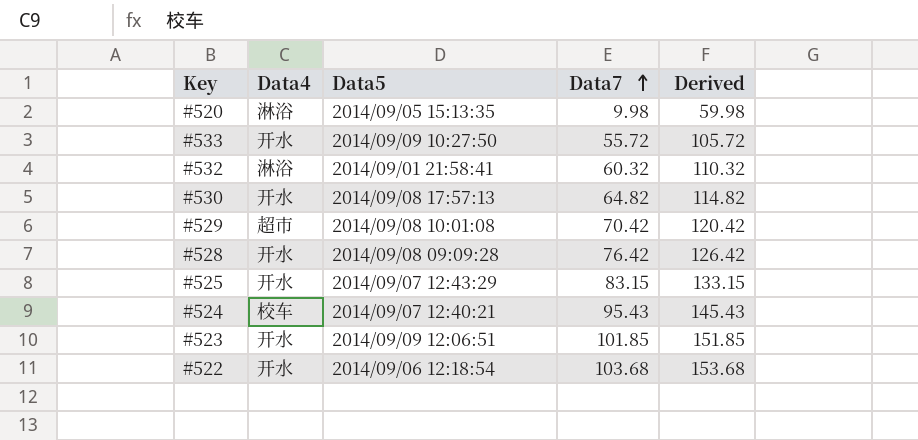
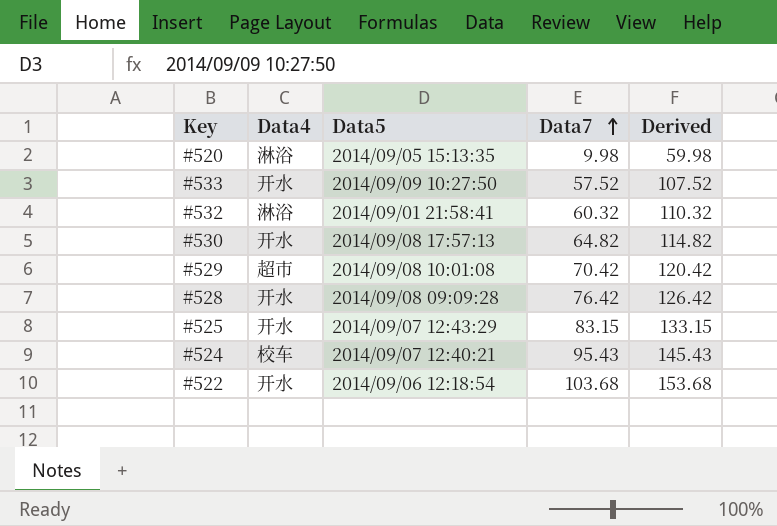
row #523: 开水 | 2014/09/09 12:06:51 | 101.85 | 151.85 -> none
#533 | Data7: 55.72 -> 57.52
#533 | Derived: 105.72 -> 107.52

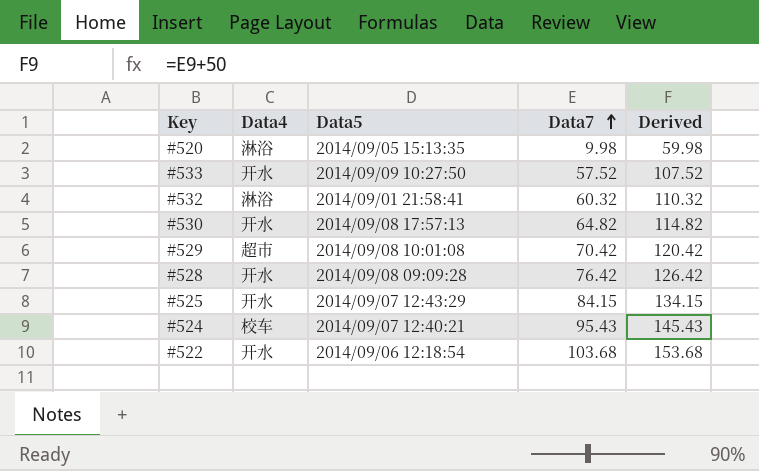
#525 | Data7: 83.15 -> 84.15
#525 | Derived: 133.15 -> 134.15

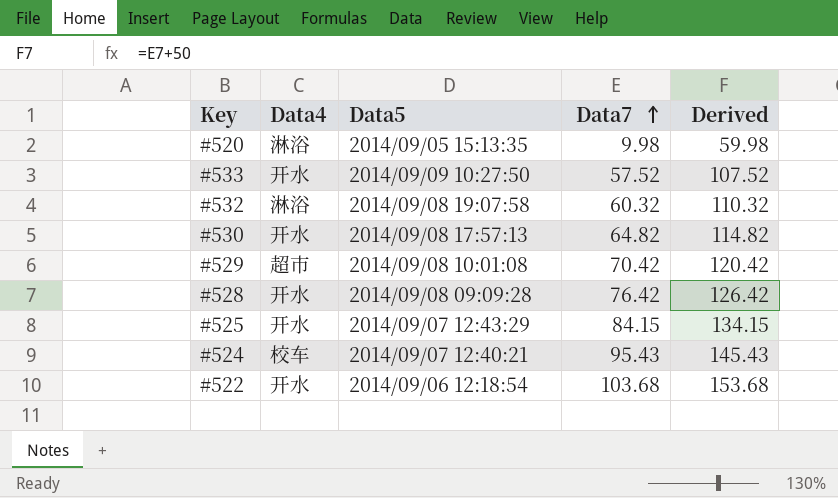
#532 | Data5: 2014/09/01 21:58:41 -> 2014/09/08 19:07:58

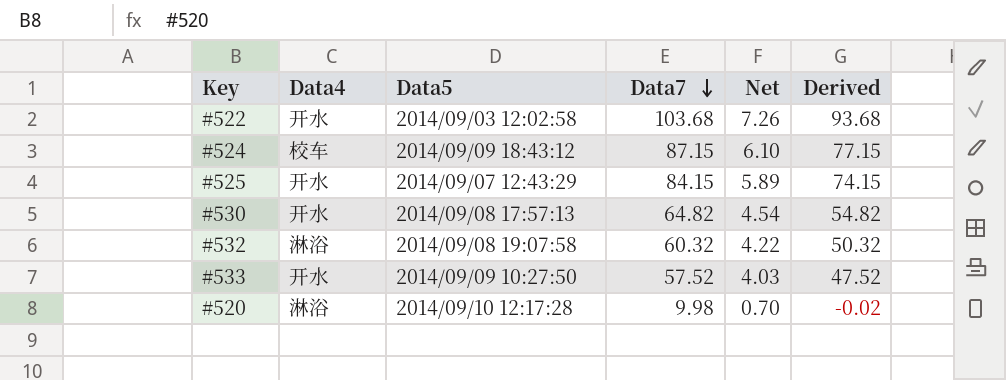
row order: Data7 ascending -> Data7 descending
column Net | formula: none -> [Data7] * 0.07
column Derived | formula: [Data7] + 50 -> [Data7] - 10
row #529: 超市 | 2014/09/08 10:01:08 | 70.42 | 120.42 -> none
row #528: 开水 | 2014/09/08 09:09:28 | 76.42 | 126.42 -> none
#522 | Data5: 2014/09/06 12:18:54 -> 2014/09/03 12:02:58
#524 | Data5: 2014/09/07 12:40:21 -> 2014/09/09 18:43:12
#524 | Data7: 95.43 -> 87.15
#520 | Data5: 2014/09/05 15:13:35 -> 2014/09/10 12:17:28

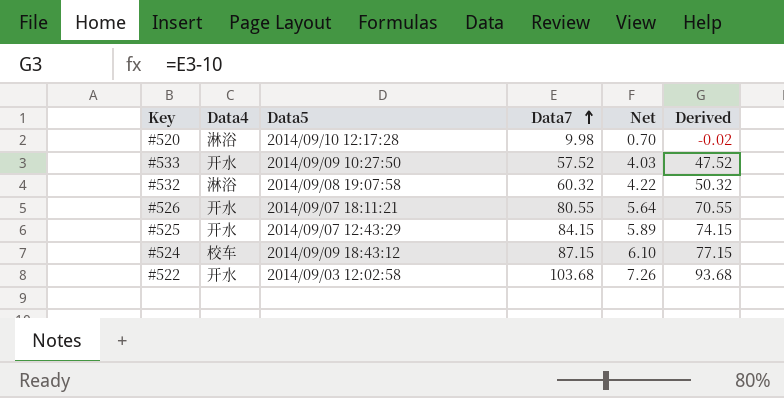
row order: Data7 descending -> Data7 ascending
row #530: 开水 | 2014/09/08 17:57:13 | 64.82 | 4.54 | 54.82 -> none
row #526: none -> 开水 | 2014/09/07 18:11:21 | 80.55 | 5.64 | 70.55

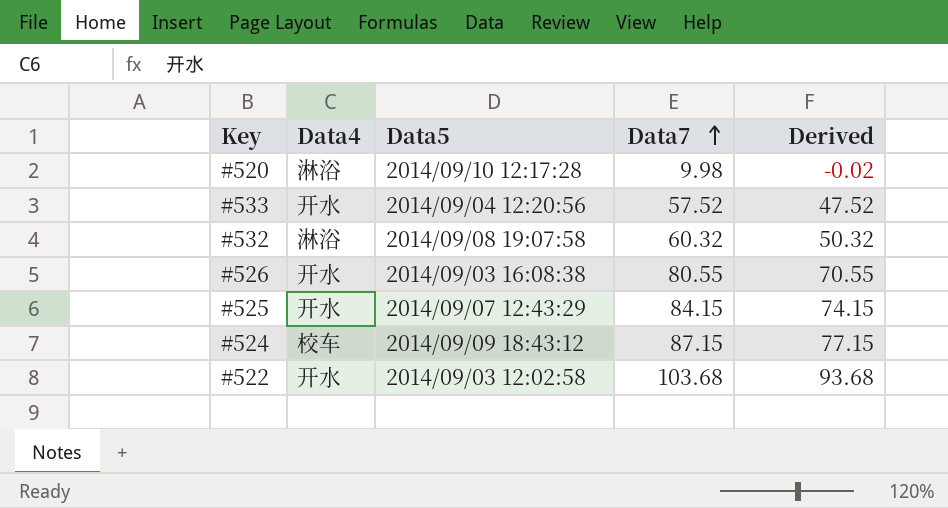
column Net | formula: [Data7] * 0.07 -> none
#533 | Data5: 2014/09/09 10:27:50 -> 2014/09/04 12:20:56
#526 | Data5: 2014/09/07 18:11:21 -> 2014/09/03 16:08:38

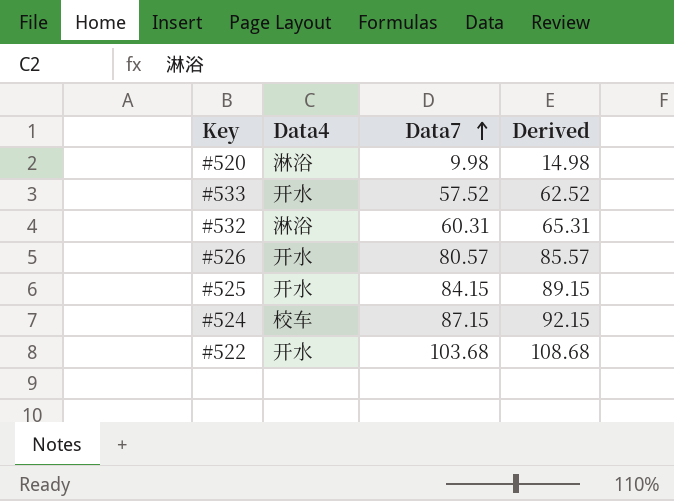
column Data5 | position: 3 -> none
column Derived | formula: [Data7] - 10 -> [Data7] + 5
#532 | Data7: 60.32 -> 60.31
#526 | Data7: 80.55 -> 80.57

